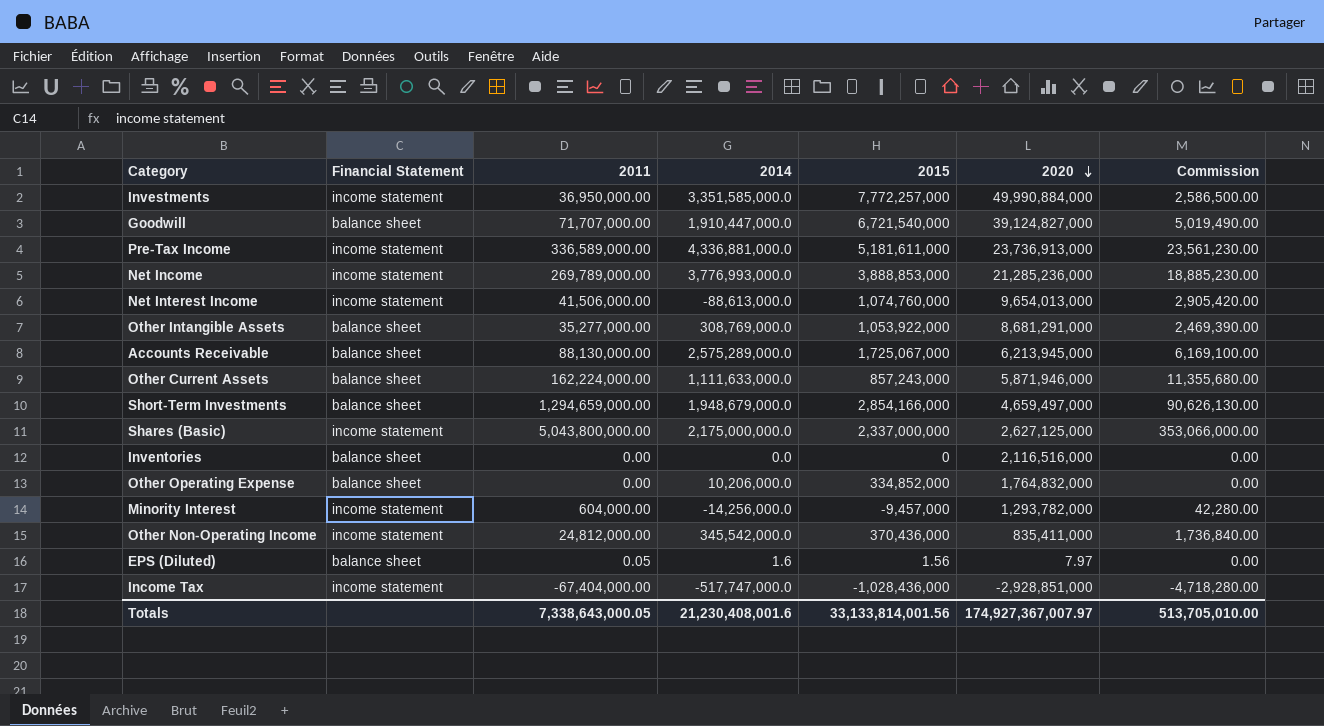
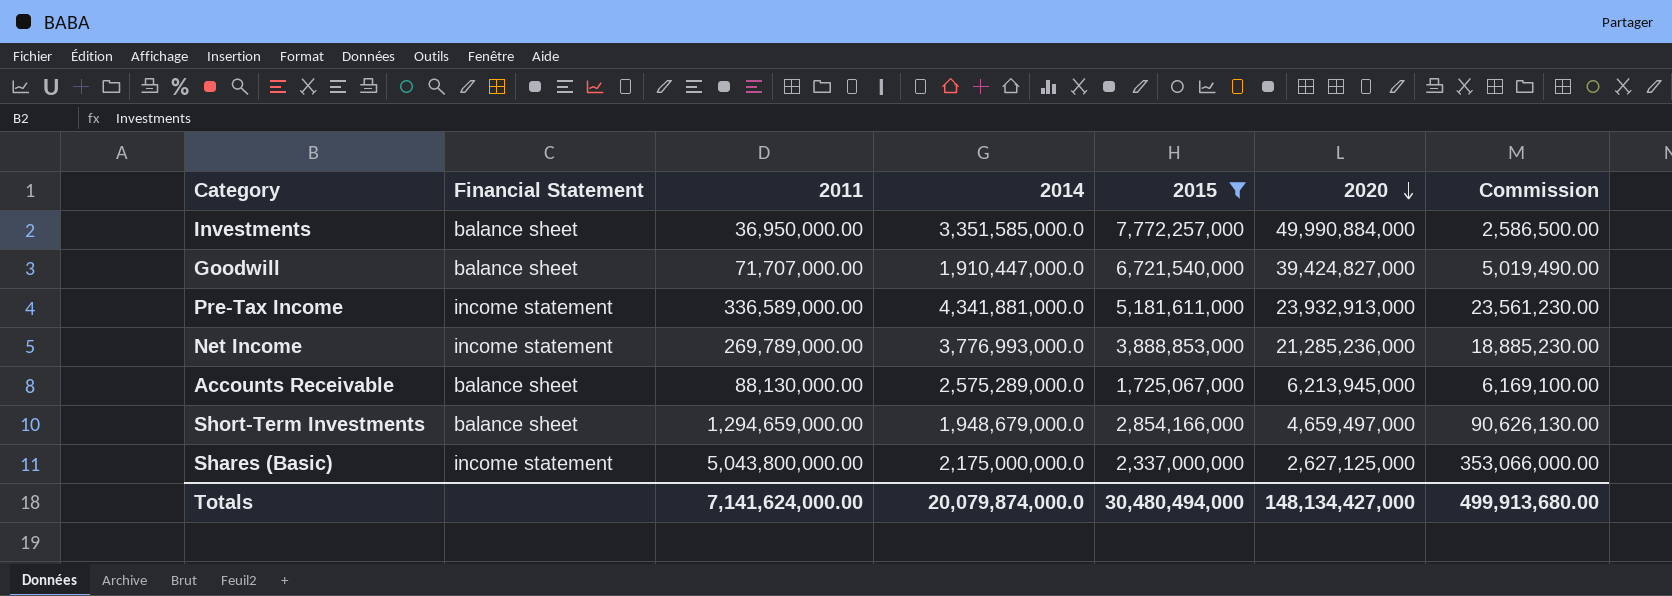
filter: none -> 2015 >= 1,725,067,000
Investments | Financial Statement: income statement -> balance sheet
Goodwill | 2020: 39,124,827,000 -> 39,424,827,000
Pre-Tax Income | 2014: 4,336,881,000.0 -> 4,341,881,000.0
Pre-Tax Income | 2020: 23,736,913,000 -> 23,932,913,000
Totals | 2011: 7,338,643,000.05 -> 7,141,624,000.00
Totals | 2014: 21,230,408,001.6 -> 20,079,874,000.0
Totals | 2015: 33,133,814,001.56 -> 30,480,494,000
Totals | 2020: 174,927,367,007.97 -> 148,134,427,000
Totals | Commission: 513,705,010.00 -> 499,913,680.00

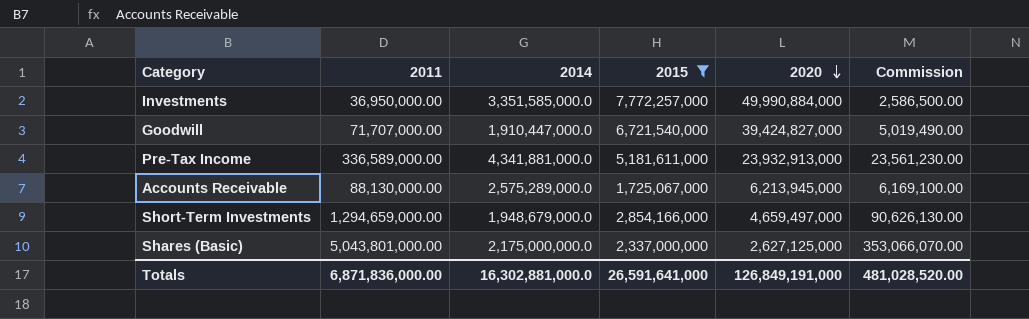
column Financial Statement | position: 2 -> none
row Net Income: income statement | 269,789,000.00 | 3,776,993,000.0 | 3,888,853,000 | 21,285,236,000 | 18,885,230.00 -> none
Shares (Basic) | 2011: 5,043,800,000.00 -> 5,043,801,000.00
Shares (Basic) | Commission: 353,066,000.00 -> 353,066,070.00
Totals | 2011: 7,141,624,000.00 -> 6,871,836,000.00
Totals | 2014: 20,079,874,000.0 -> 16,302,881,000.0
Totals | 2015: 30,480,494,000 -> 26,591,641,000
Totals | 2020: 148,134,427,000 -> 126,849,191,000
Totals | Commission: 499,913,680.00 -> 481,028,520.00

